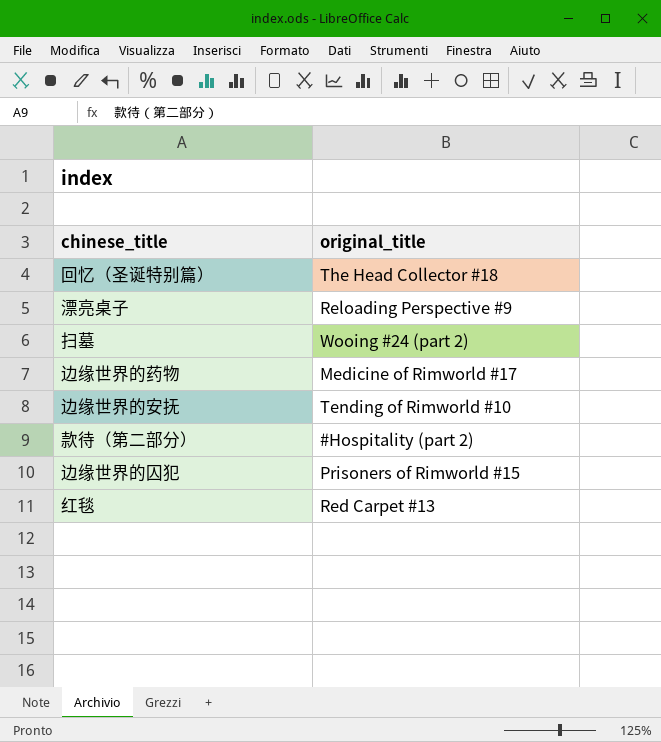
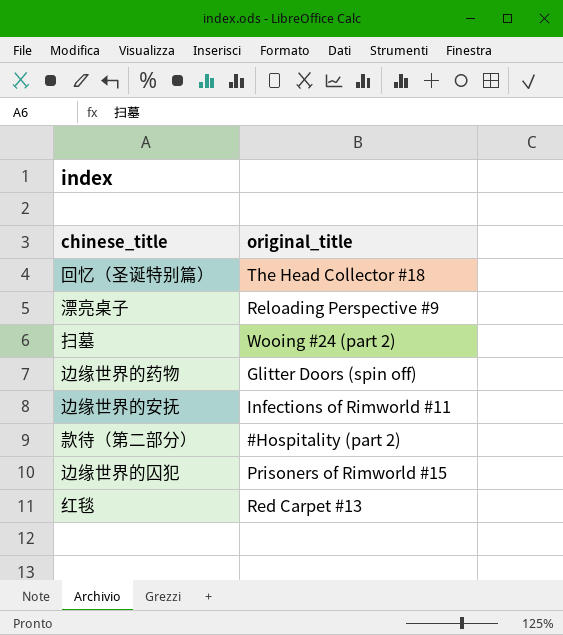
边缘世界的药物 | original_title: Medicine of Rimworld #17 -> Glitter Doors (spin off)
边缘世界的安抚 | original_title: Tending of Rimworld #10 -> Infections of Rimworld #11

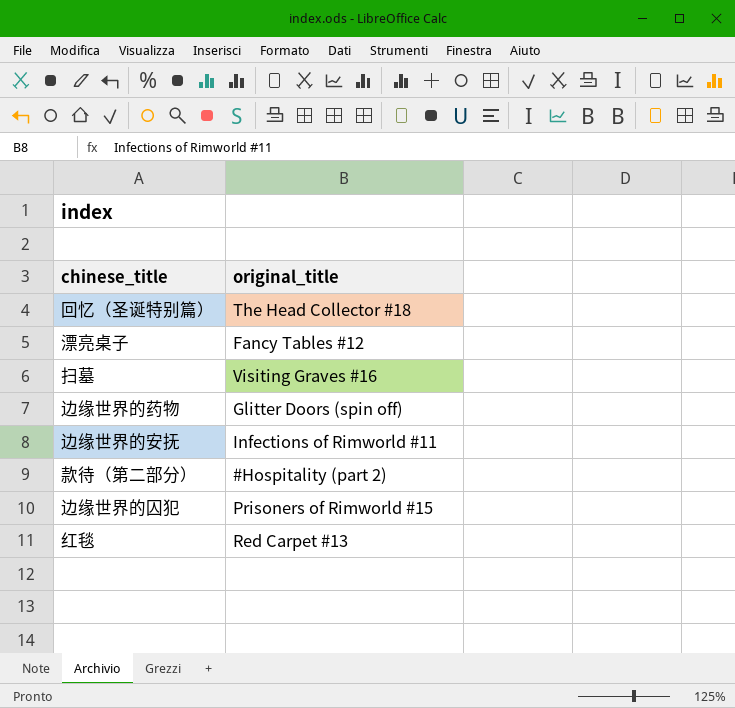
漂亮桌子 | original_title: Reloading Perspective #9 -> Fancy Tables #12
扫墓 | original_title: Wooing #24 (part 2) -> Visiting Graves #16

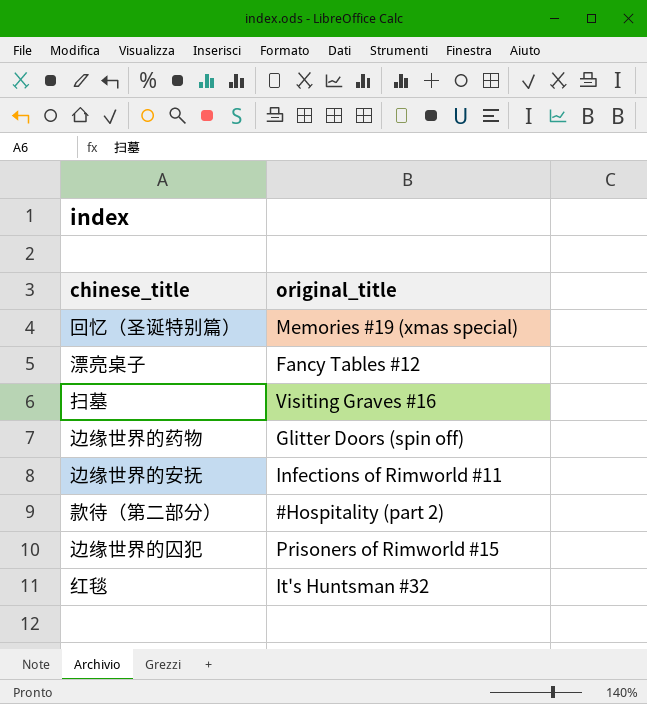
回忆（圣诞特别篇） | original_title: The Head Collector #18 -> Memories #19 (xmas special)
红毯 | original_title: Red Carpet #13 -> It's Huntsman #32

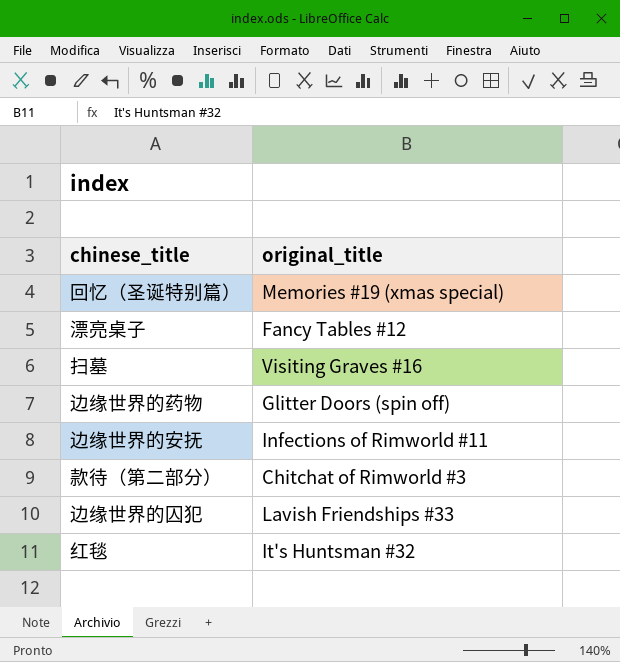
款待（第二部分） | original_title: #Hospitality (part 2) -> Chitchat of Rimworld #3
边缘世界的囚犯 | original_title: Prisoners of Rimworld #15 -> Lavish Friendships #33

